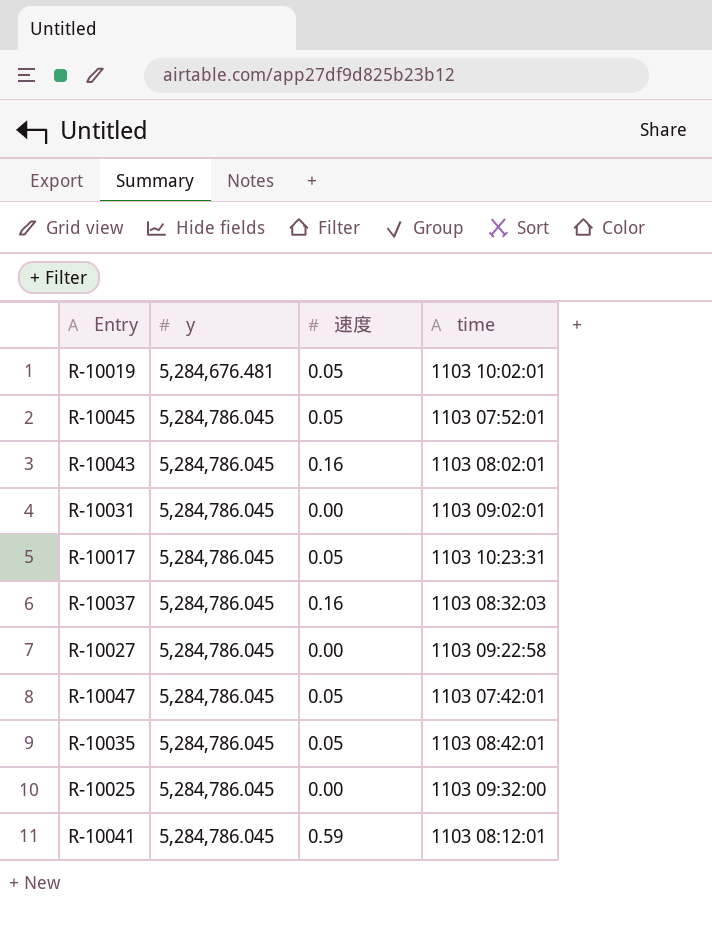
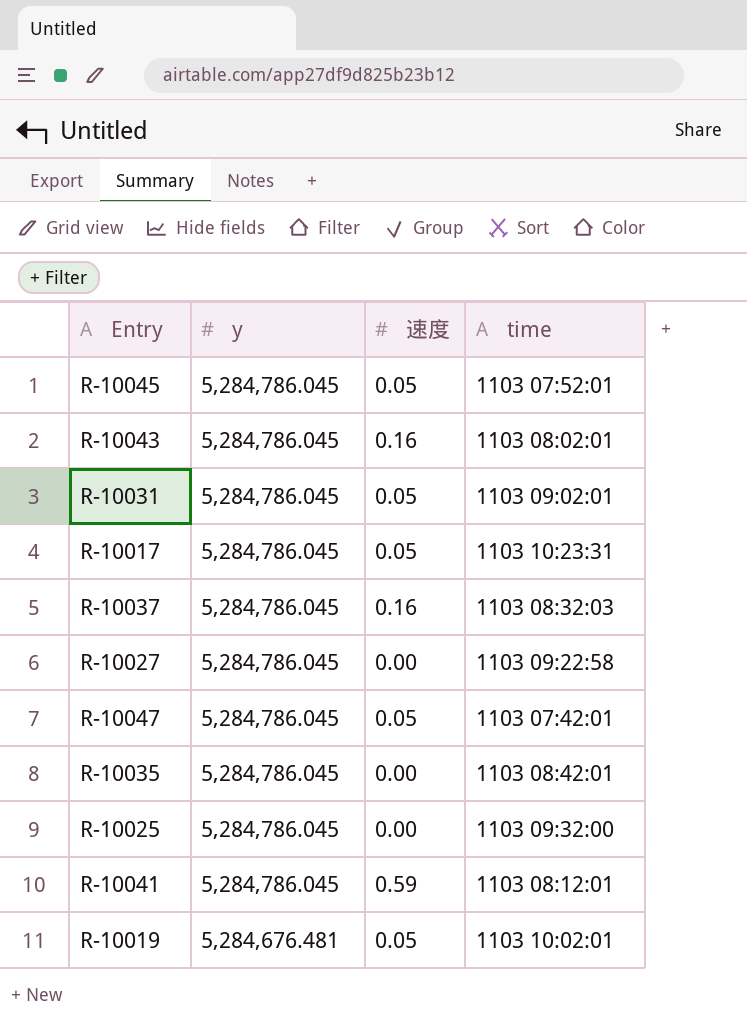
row order: y ascending -> y descending
R-10031 | 速度: 0.00 -> 0.05
R-10035 | 速度: 0.05 -> 0.00

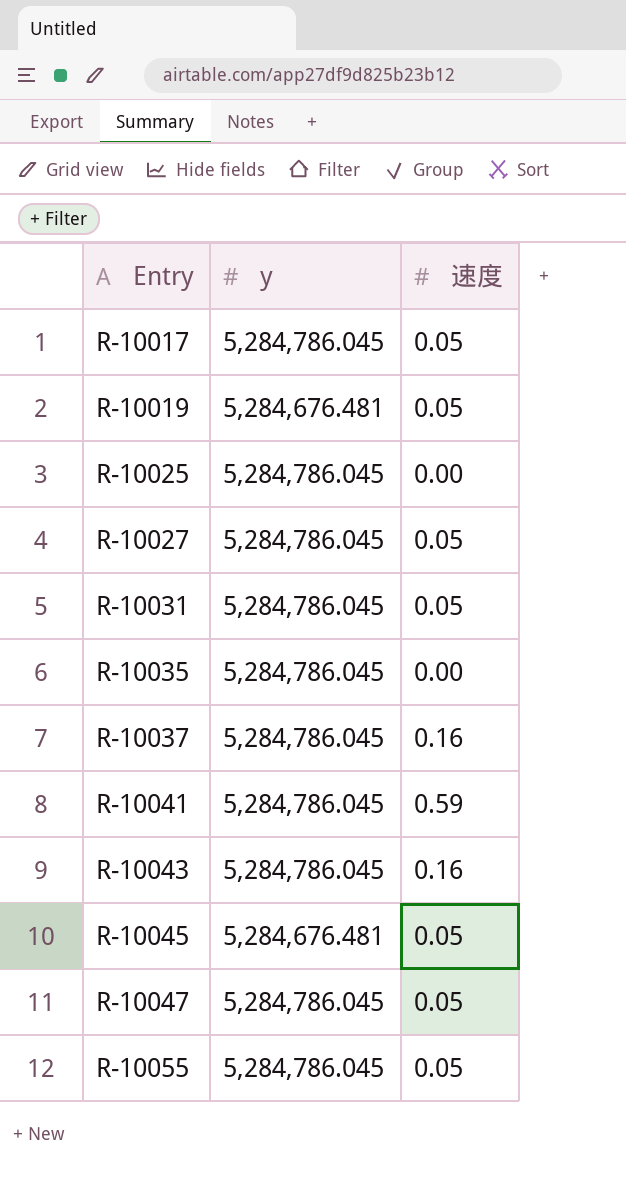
row order: y descending -> Entry ascending
column time | position: 4 -> none
R-10027 | 速度: 0.00 -> 0.05
R-10045 | y: 5,284,786.045 -> 5,284,676.481
row R-10055: none -> 5,284,786.045 | 0.05

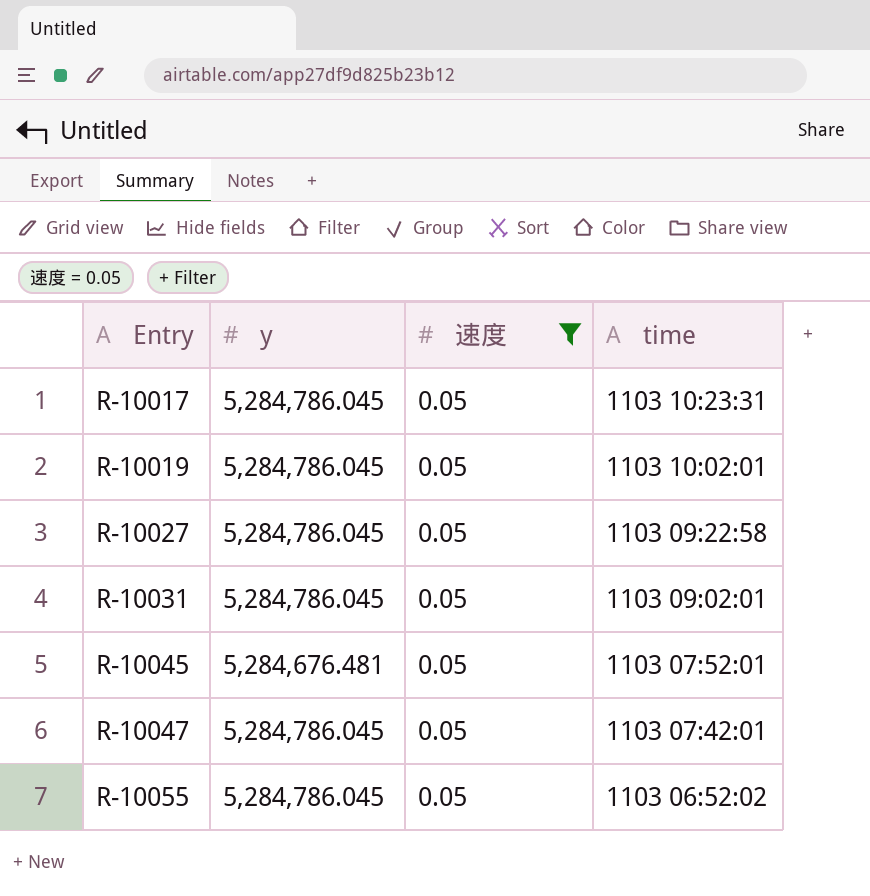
filter: none -> 速度 = 0.05
column time | position: none -> 4
R-10019 | y: 5,284,676.481 -> 5,284,786.045

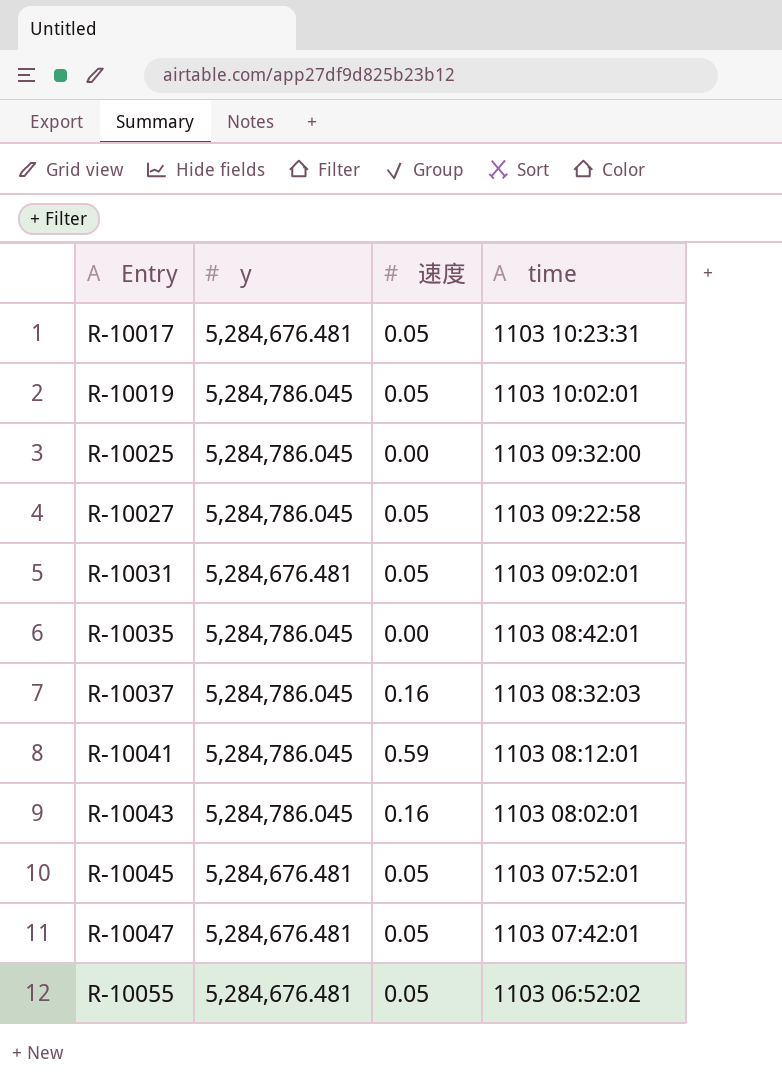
filter: 速度 = 0.05 -> none
R-10017 | y: 5,284,786.045 -> 5,284,676.481
R-10031 | y: 5,284,786.045 -> 5,284,676.481
R-10047 | y: 5,284,786.045 -> 5,284,676.481
R-10055 | y: 5,284,786.045 -> 5,284,676.481

